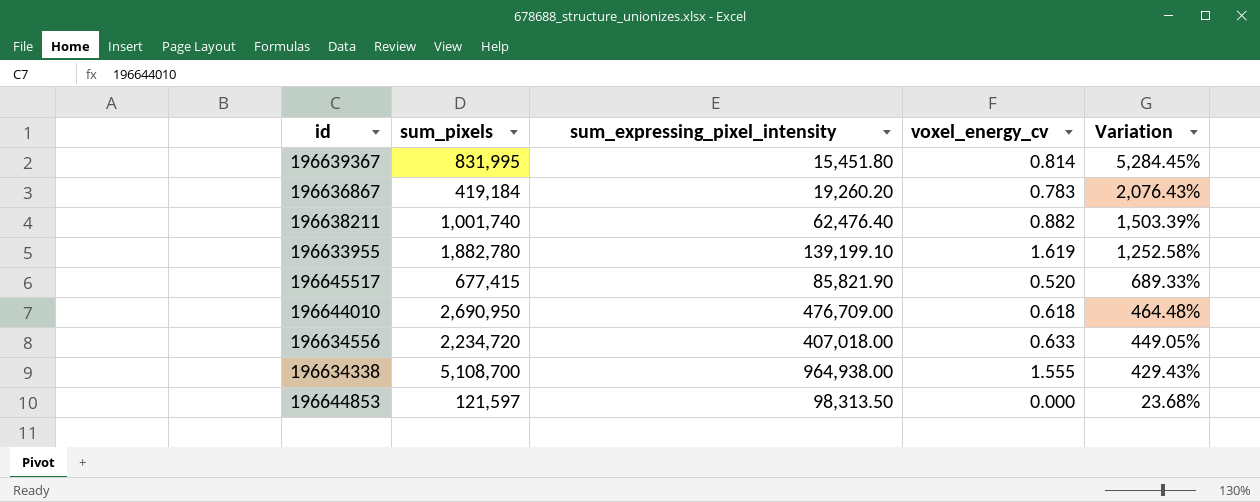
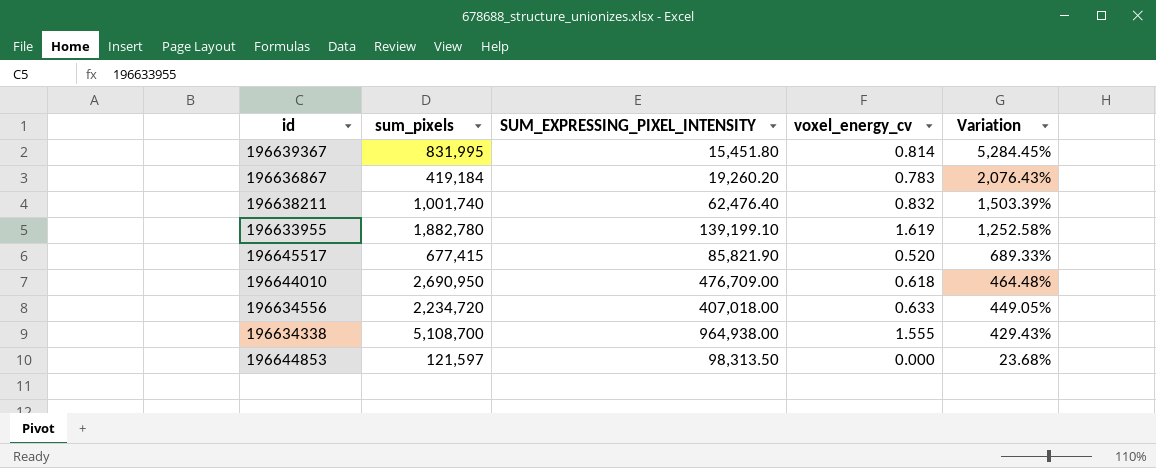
column name: sum_expressing_pixel_intensity -> SUM_EXPRESSING_PIXEL_INTENSITY
196638211 | voxel_energy_cv: 0.882 -> 0.832

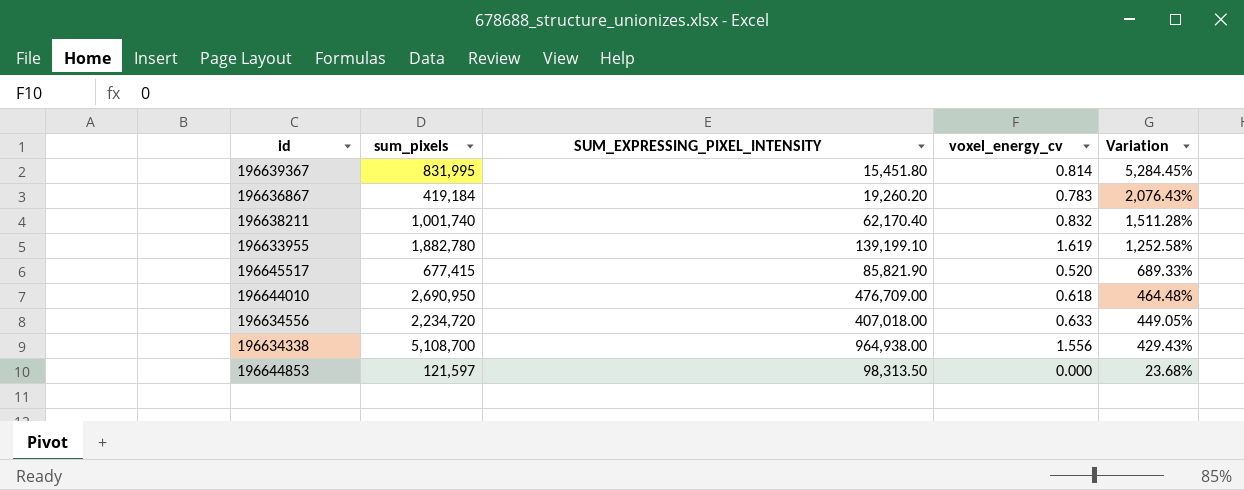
196638211 | SUM_EXPRESSING_PIXEL_INTENSITY: 62,476.40 -> 62,170.40
196638211 | Variation: 1,503.39% -> 1,511.28%
196634338 | voxel_energy_cv: 1.555 -> 1.556

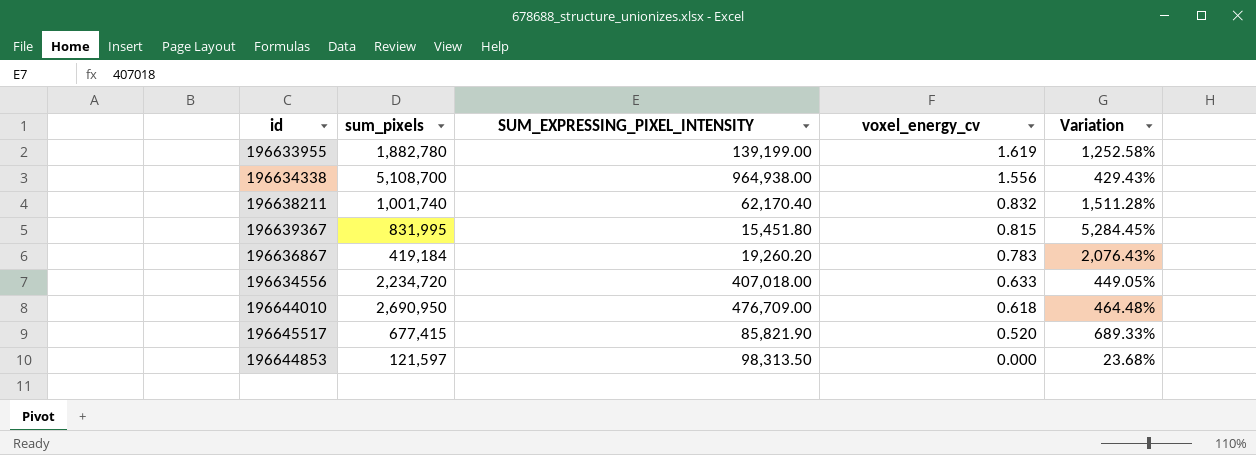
row order: Variation descending -> voxel_energy_cv descending
196633955 | SUM_EXPRESSING_PIXEL_INTENSITY: 139,199.10 -> 139,199.00
196639367 | voxel_energy_cv: 0.814 -> 0.815

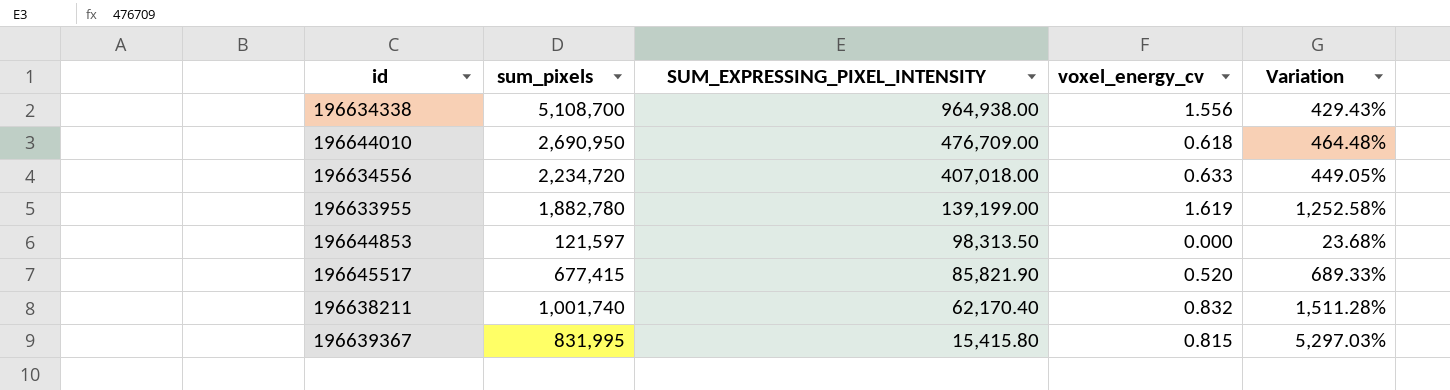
row order: voxel_energy_cv descending -> SUM_EXPRESSING_PIXEL_INTENSITY descending
row 196636867: 419,184 | 19,260.20 | 0.783 | 2,076.43% -> none
196639367 | SUM_EXPRESSING_PIXEL_INTENSITY: 15,451.80 -> 15,415.80
196639367 | Variation: 5,284.45% -> 5,297.03%

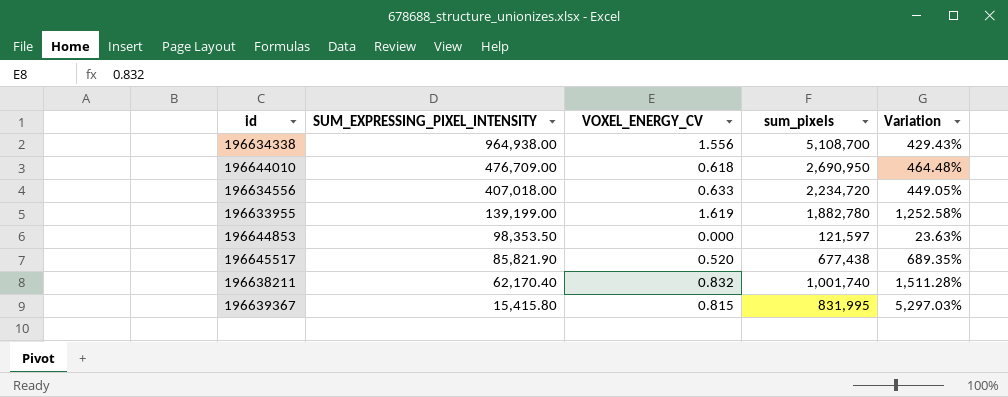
column name: voxel_energy_cv -> VOXEL_ENERGY_CV
column sum_pixels | position: 2 -> 4
196644853 | SUM_EXPRESSING_PIXEL_INTENSITY: 98,313.50 -> 98,353.50
196644853 | Variation: 23.68% -> 23.63%
196645517 | sum_pixels: 677,415 -> 677,438
196645517 | Variation: 689.33% -> 689.35%

